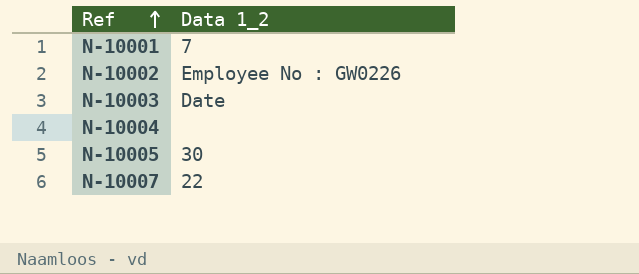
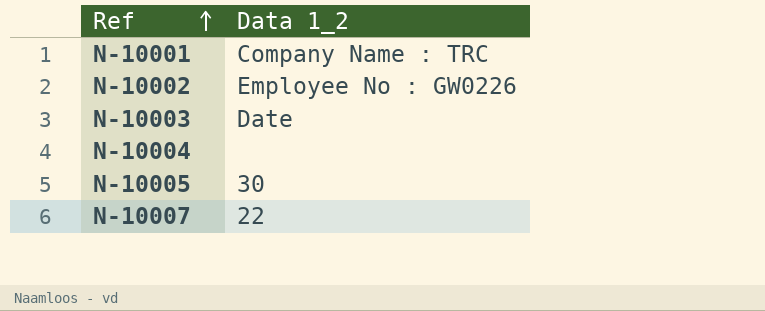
N-10001 | Data 1_2: 7 -> Company Name : TRC

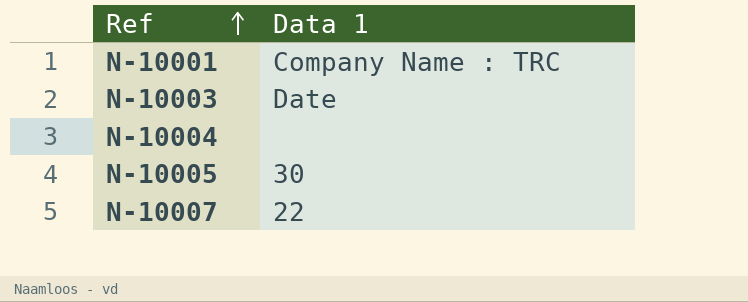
column name: Data 1_2 -> Data 1
row N-10002: Employee No : GW0226 -> none

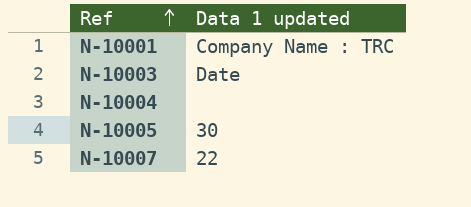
column name: Data 1 -> Data 1 updated

